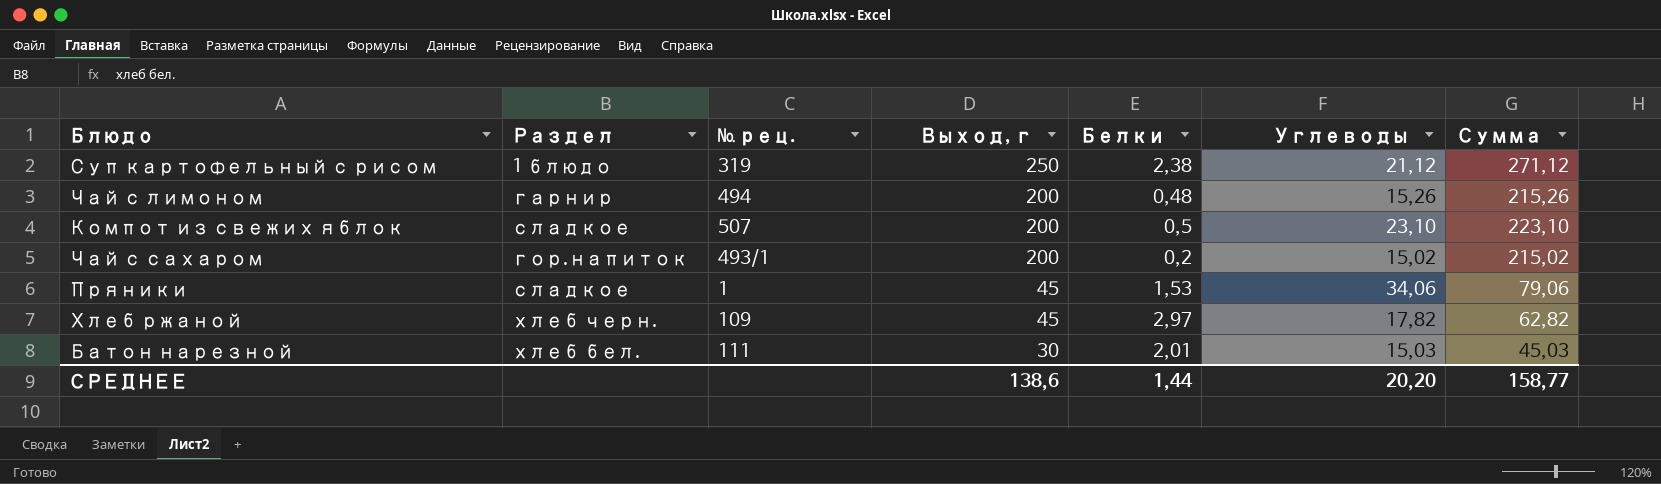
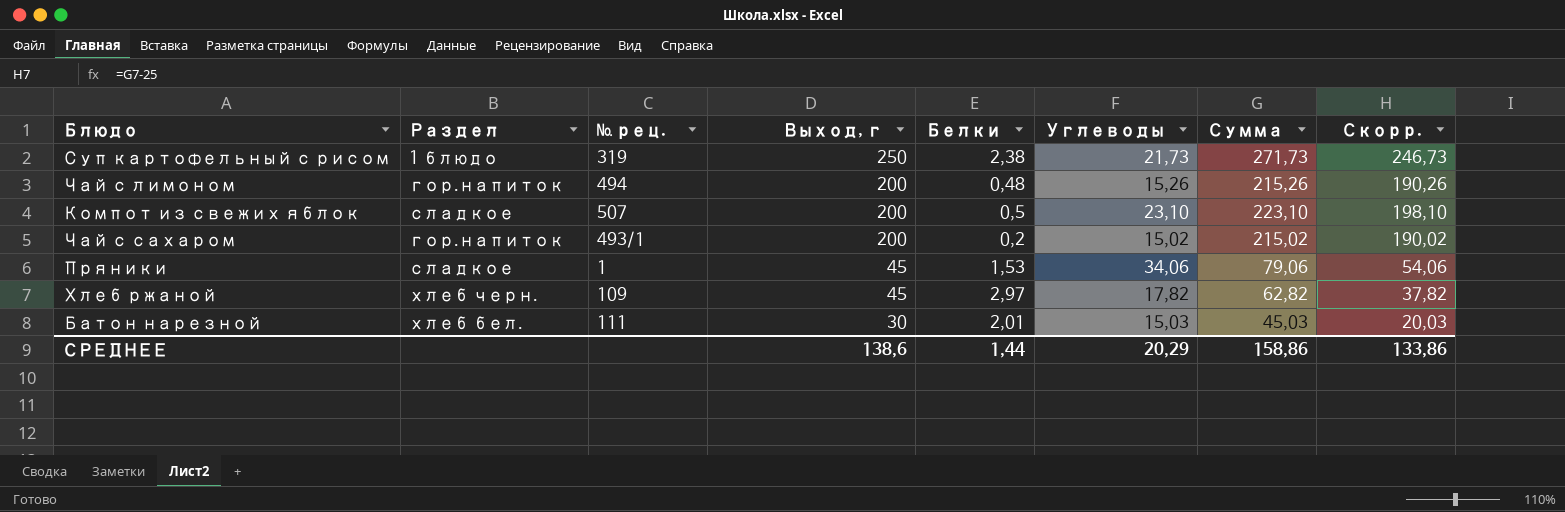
column Скорр. | formula: none -> [Сумма] - 25
Суп картофельный с рисом | Углеводы: 21,12 -> 21,73
Суп картофельный с рисом | Сумма: 271,12 -> 271,73
Чай с лимоном | Раздел: гарнир -> гор.напиток
СРЕДНЕЕ | Углеводы: 20,20 -> 20,29
СРЕДНЕЕ | Сумма: 158,77 -> 158,86

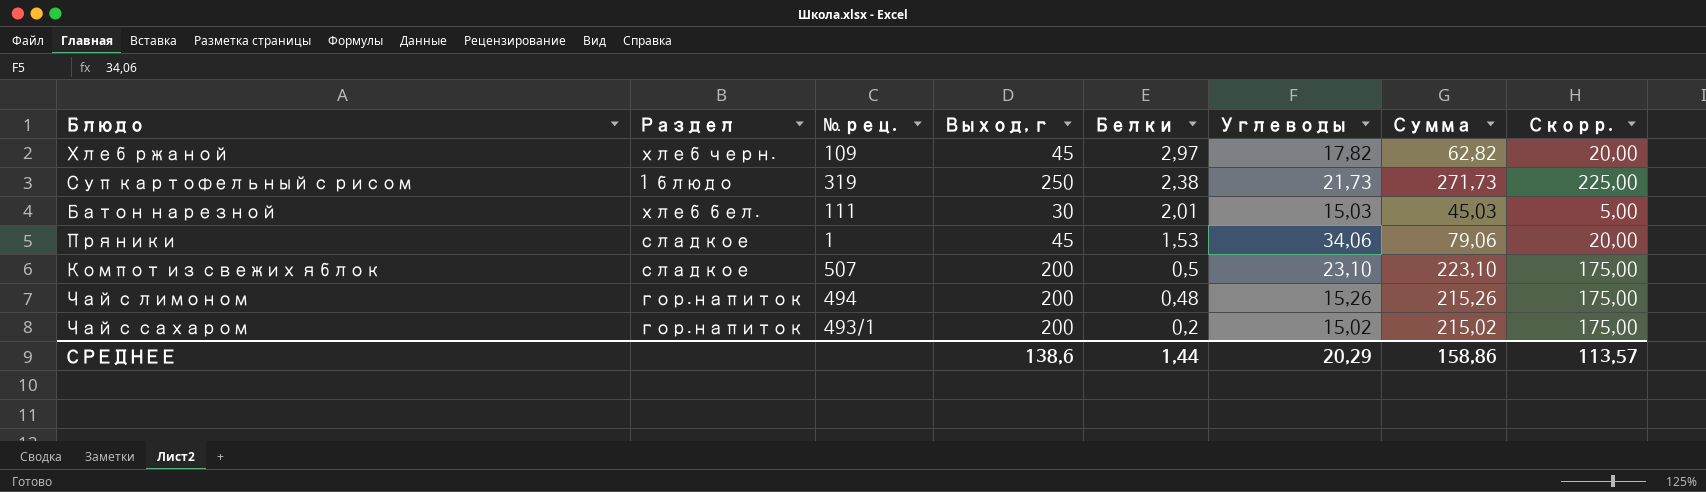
row order: Выход, г descending -> Белки descending
column Скорр. | formula: [Сумма] - 25 -> [Выход, г] - 25
СРЕДНЕЕ | Скорр.: 133,86 -> 113,57

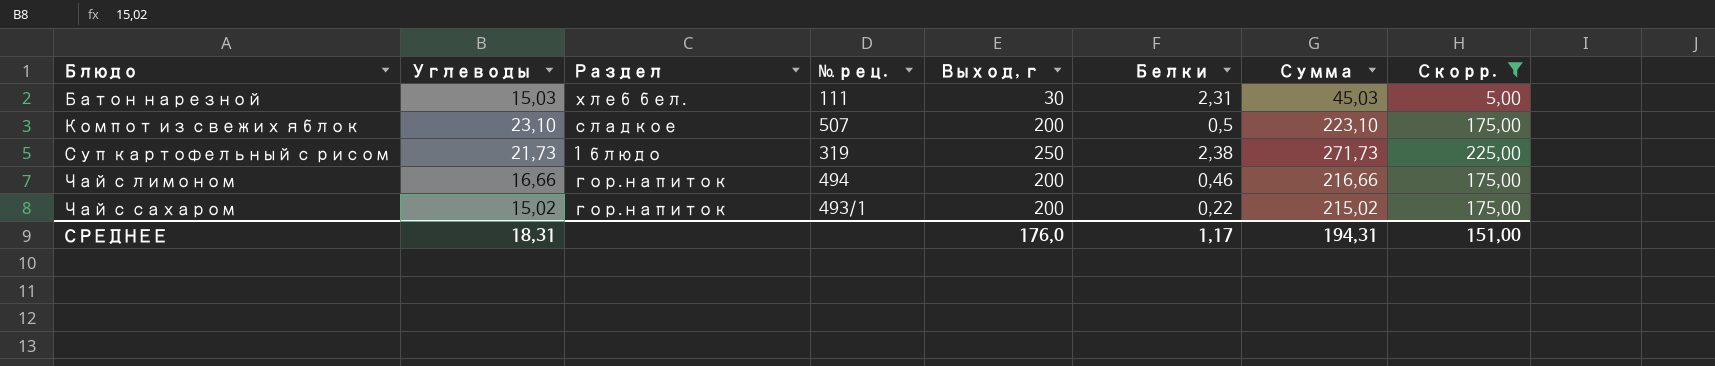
filter: none -> Скорр. != 20,00
row order: Белки descending -> Блюдо ascending
column Углеводы | position: 6 -> 2
Батон нарезной | Белки: 2,01 -> 2,31
Чай с лимоном | Углеводы: 15,26 -> 16,66
Чай с лимоном | Белки: 0,48 -> 0,46
Чай с лимоном | Сумма: 215,26 -> 216,66
Чай с сахаром | Белки: 0,2 -> 0,22
СРЕДНЕЕ | Углеводы: 20,29 -> 18,31
СРЕДНЕЕ | Выход, г: 138,6 -> 176,0
СРЕДНЕЕ | Белки: 1,44 -> 1,17
СРЕДНЕЕ | Сумма: 158,86 -> 194,31
СРЕДНЕЕ | Скорр.: 113,57 -> 151,00

